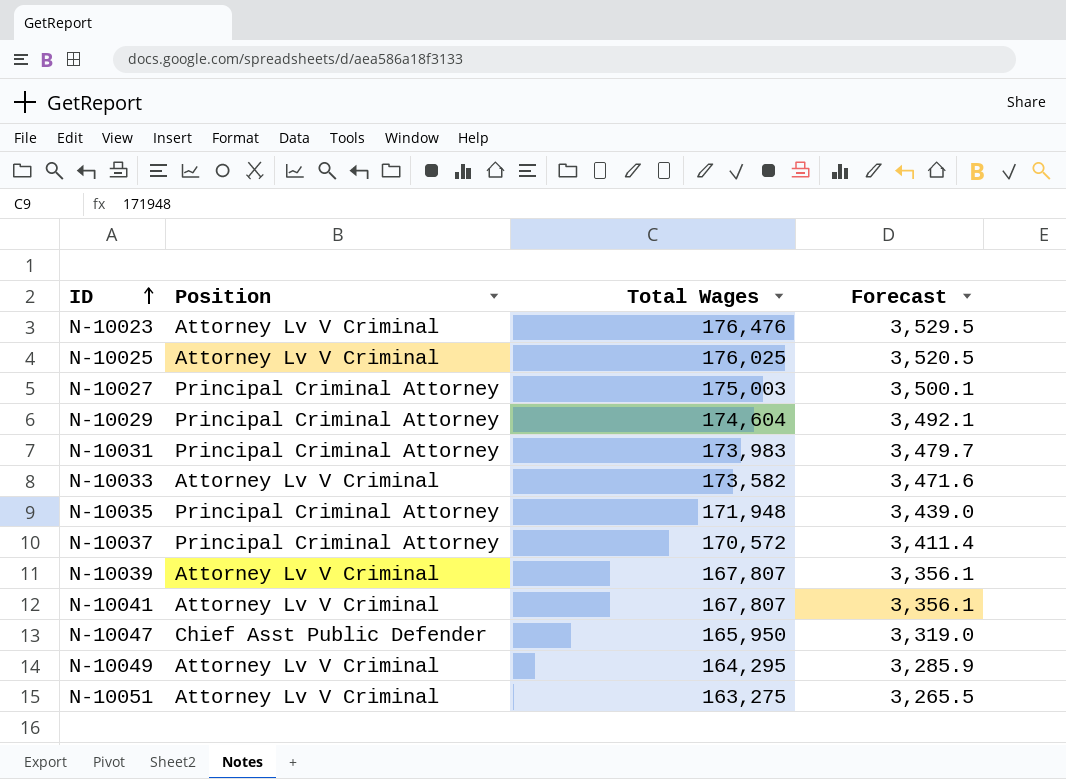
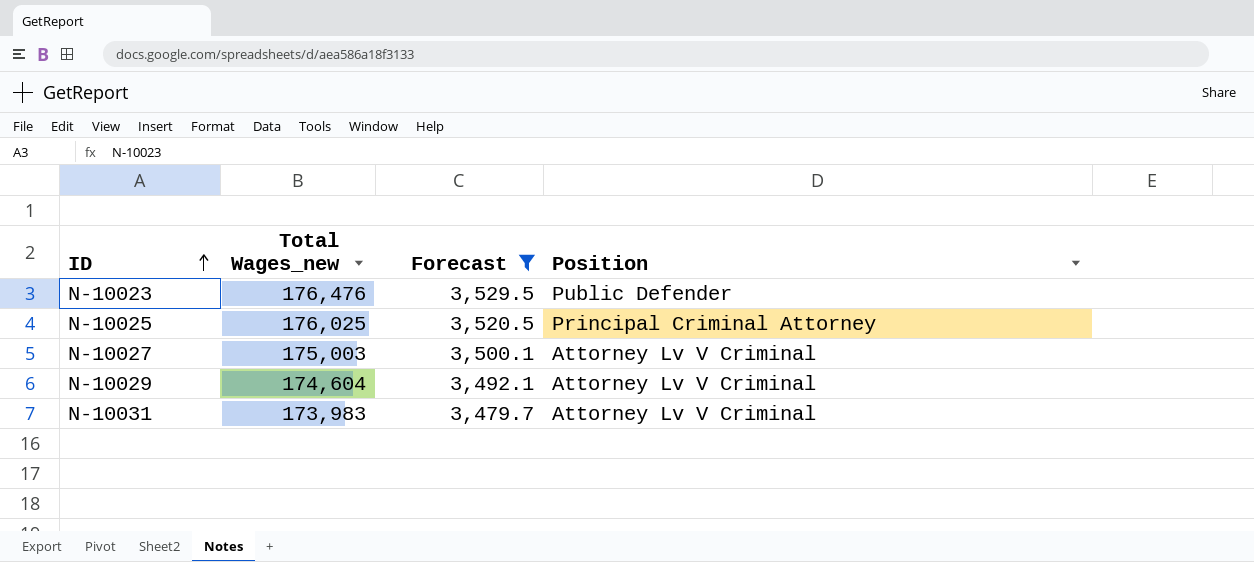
filter: none -> Forecast >= 3,479.7
column name: Total Wages -> Total Wages_new
column Position | position: 2 -> 4
N-10023 | Position: Attorney Lv V Criminal -> Public Defender
N-10025 | Position: Attorney Lv V Criminal -> Principal Criminal Attorney
N-10027 | Position: Principal Criminal Attorney -> Attorney Lv V Criminal
N-10029 | Position: Principal Criminal Attorney -> Attorney Lv V Criminal
N-10031 | Position: Principal Criminal Attorney -> Attorney Lv V Criminal

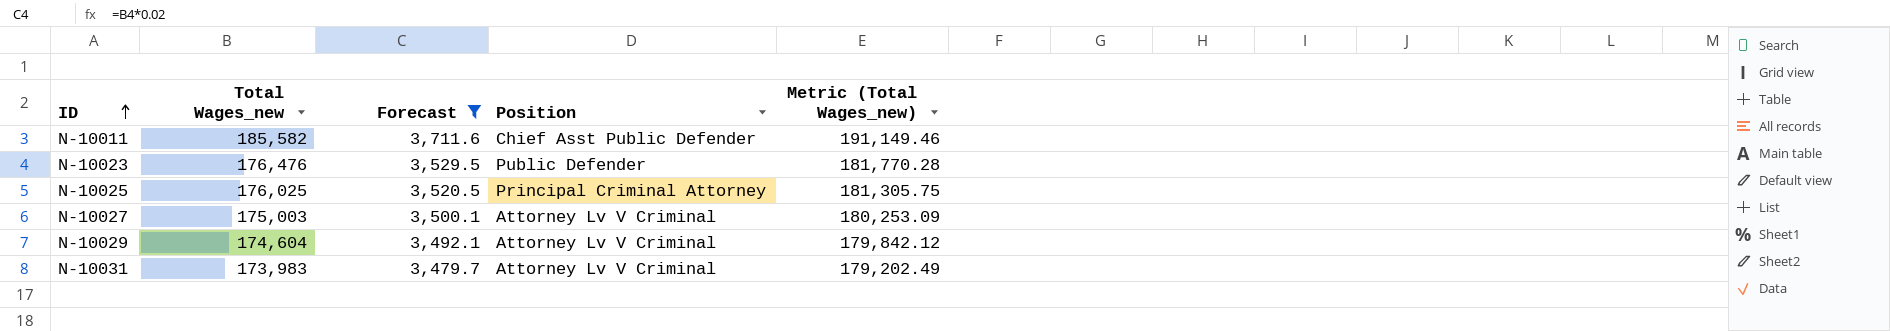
column Metric (Total Wages_new) | formula: none -> [Total Wages_new] * 1.03
row N-10011: none -> 185,582 | 3,711.6 | Chief Asst Public Defender | 191,149.46

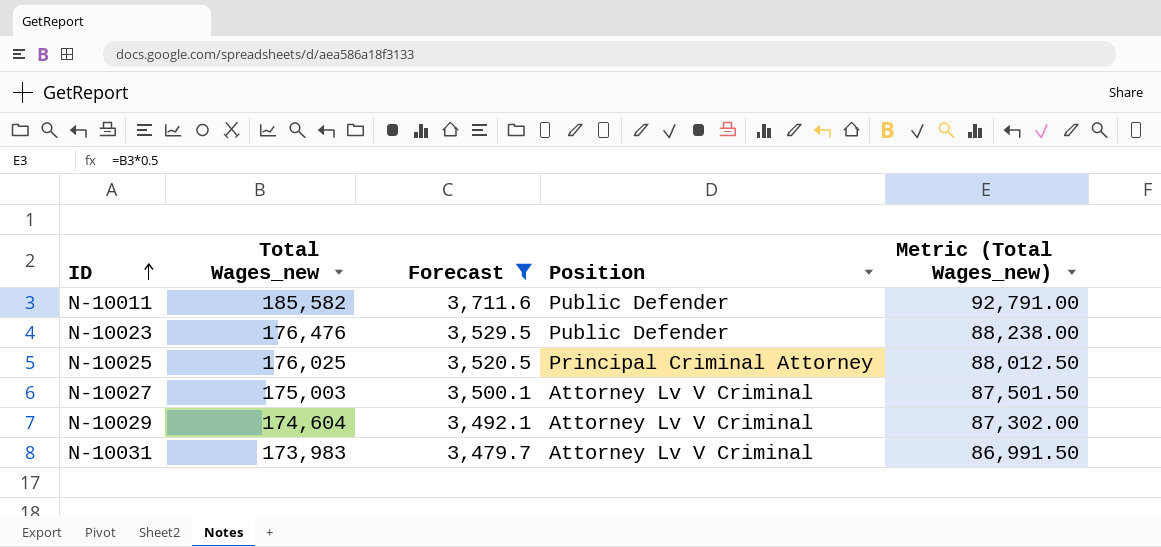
column Metric (Total Wages_new) | formula: [Total Wages_new] * 1.03 -> [Total Wages_new] * 0.5
N-10011 | Position: Chief Asst Public Defender -> Public Defender

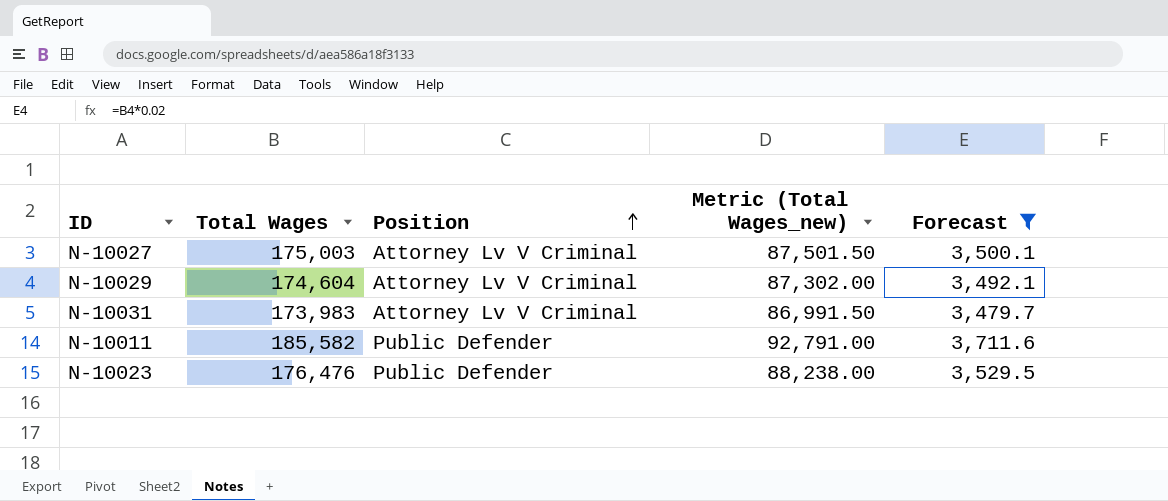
row order: ID ascending -> Position ascending
column name: Total Wages_new -> Total Wages
column Forecast | position: 3 -> 5
row N-10025: 176,025 | 3,520.5 | Principal Criminal Attorney | 88,012.50 -> none

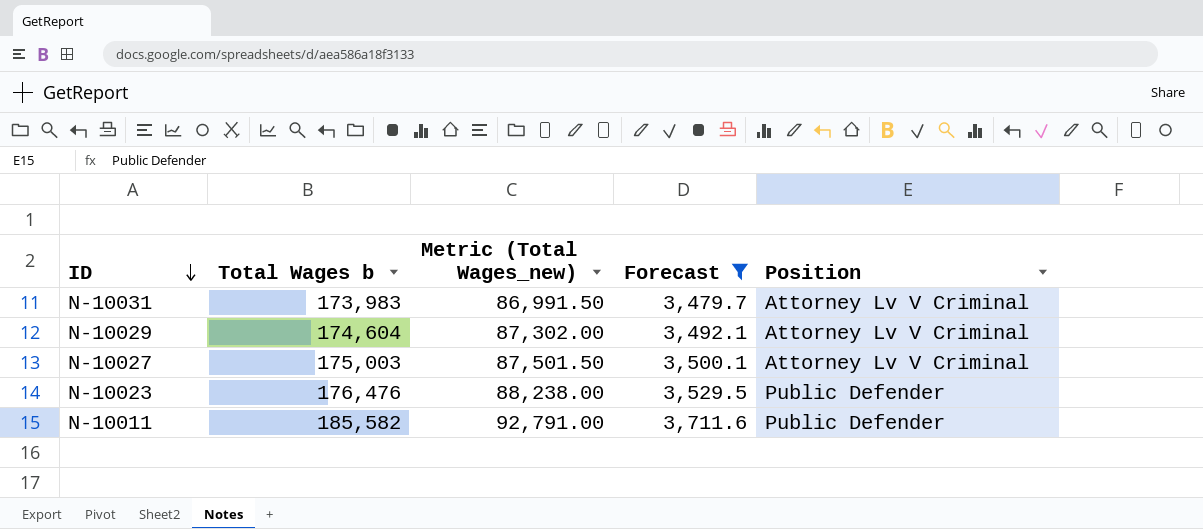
row order: Position ascending -> ID descending
column name: Total Wages -> Total Wages b
column Position | position: 3 -> 5

